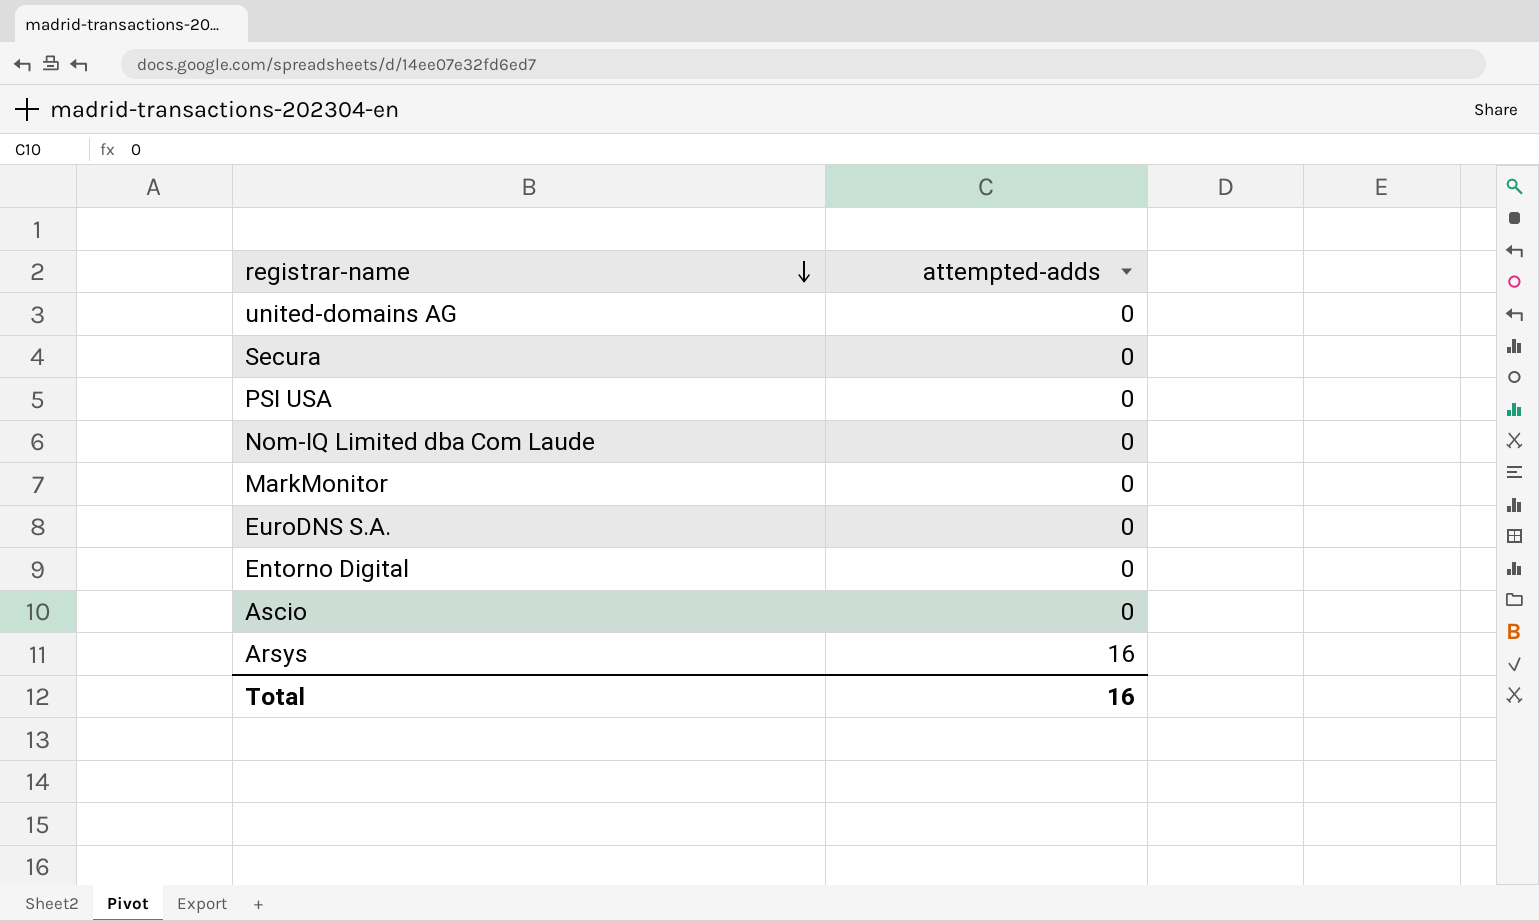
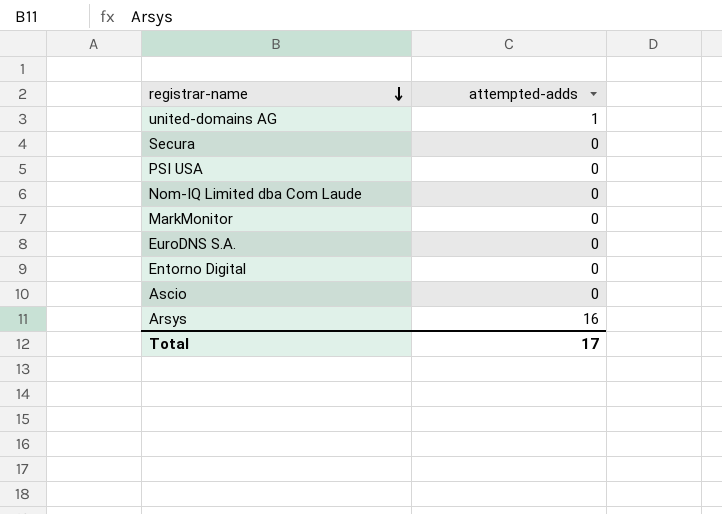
united-domains AG | attempted-adds: 0 -> 1
Total | attempted-adds: 16 -> 17

